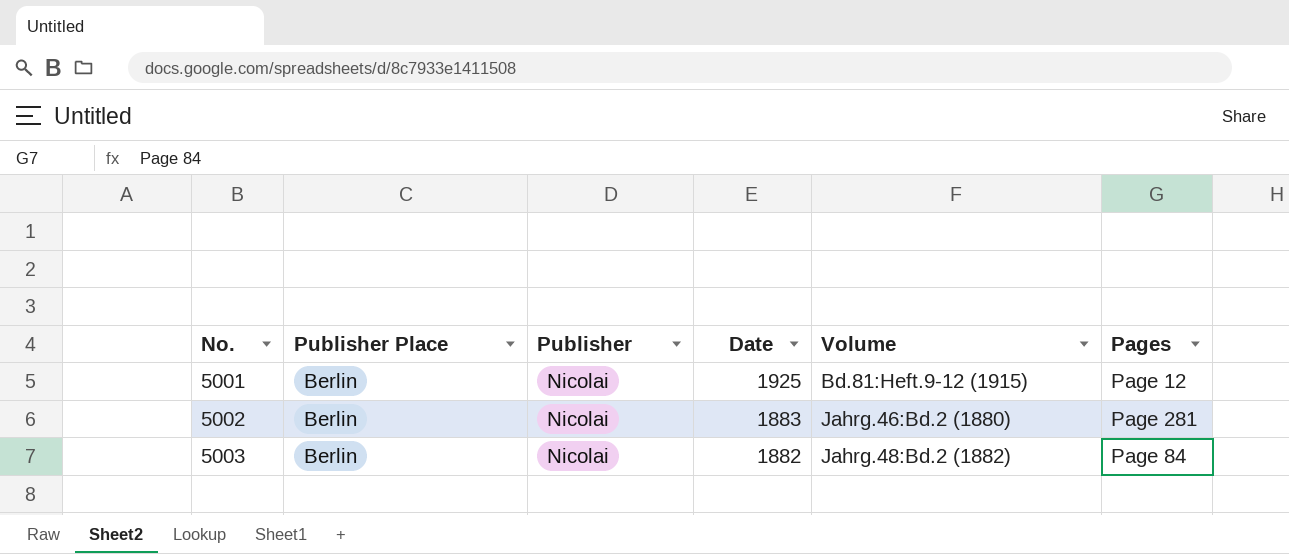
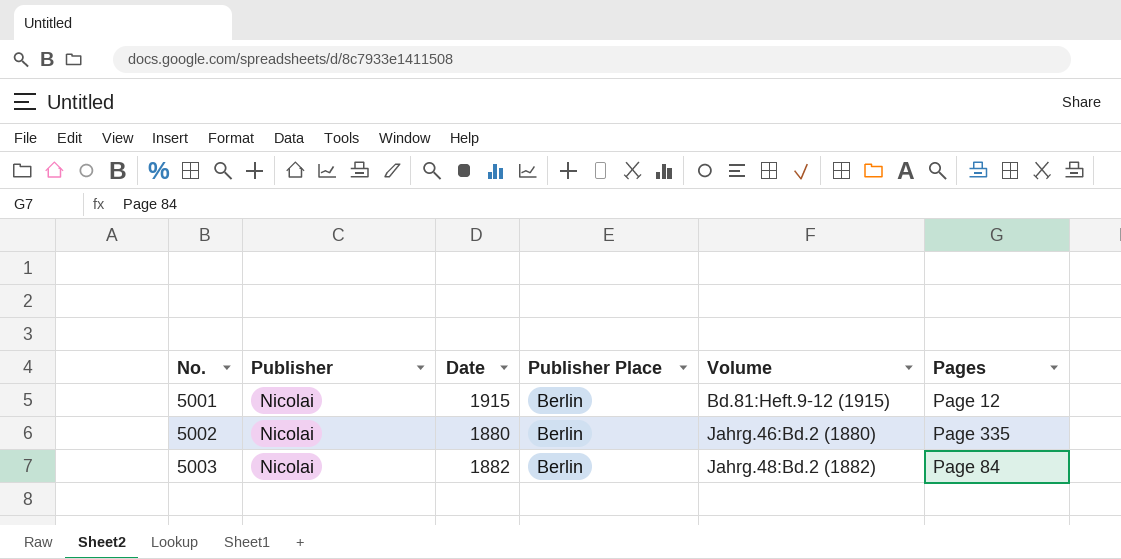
column Publisher Place | position: 2 -> 4
5001 | Date: 1925 -> 1915
5002 | Date: 1883 -> 1880
5002 | Pages: Page 281 -> Page 335

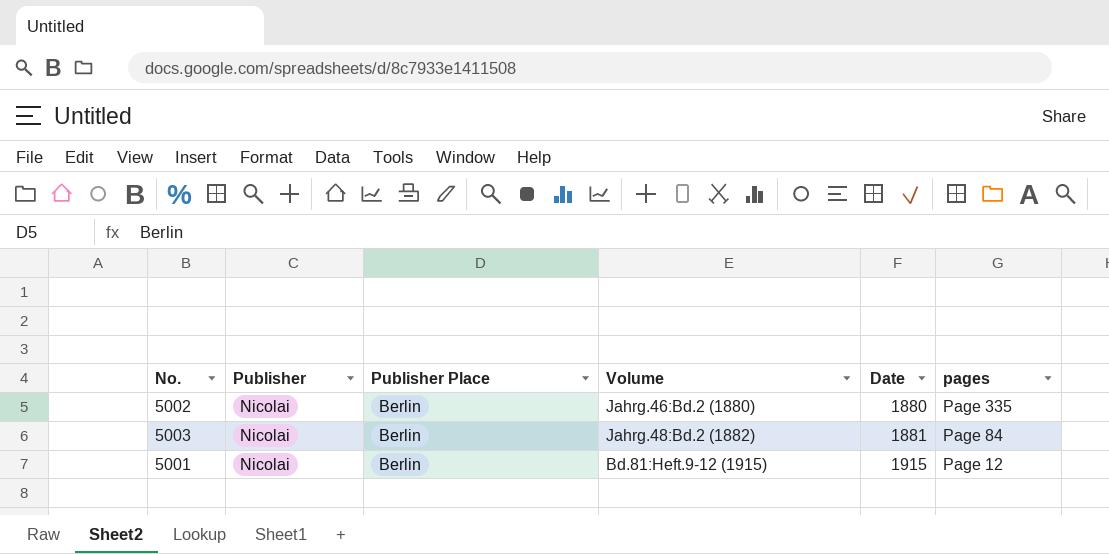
row order: No. ascending -> Date ascending
column Date | position: 3 -> 5
column name: Pages -> pages
5003 | Date: 1882 -> 1881

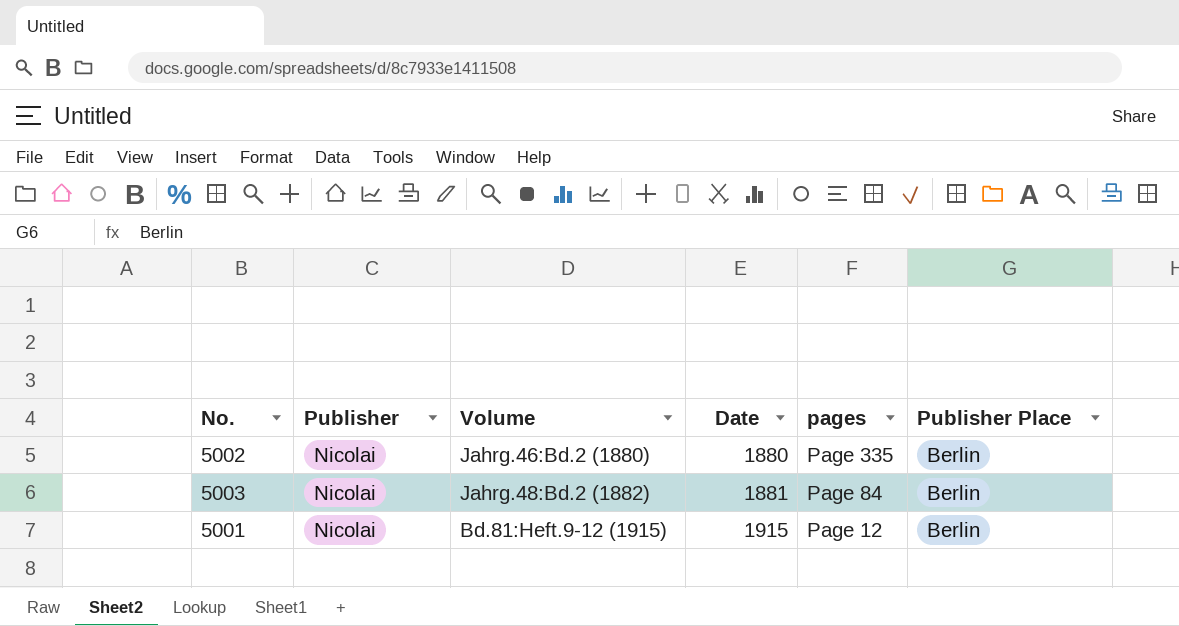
column Publisher Place | position: 3 -> 6

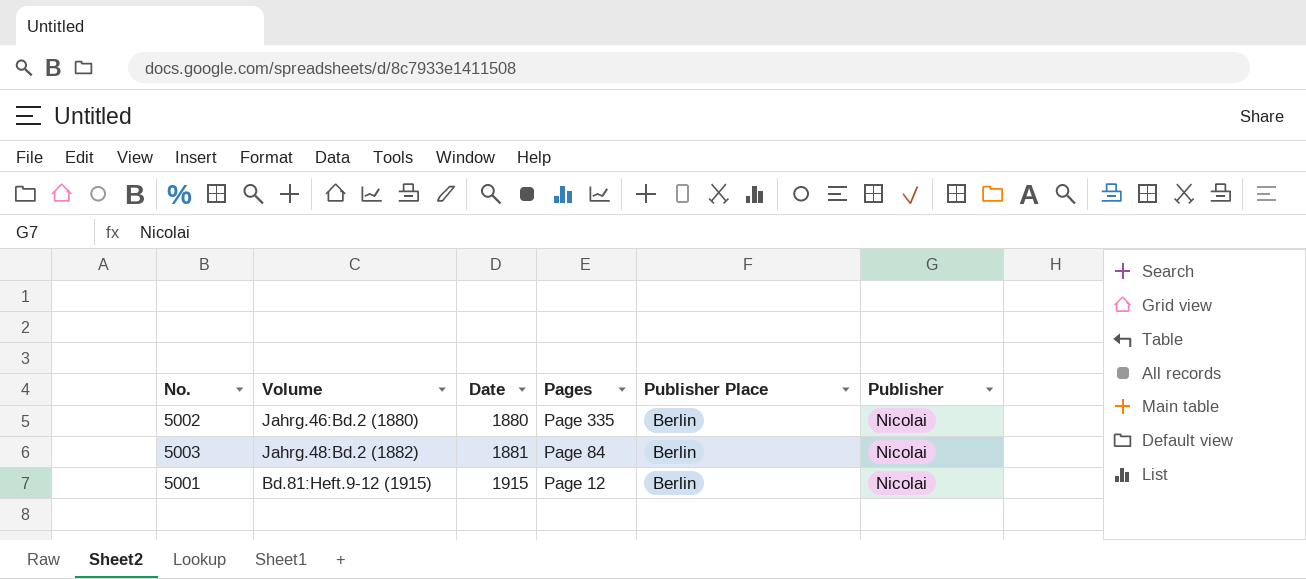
column name: pages -> Pages
column Publisher | position: 2 -> 6

